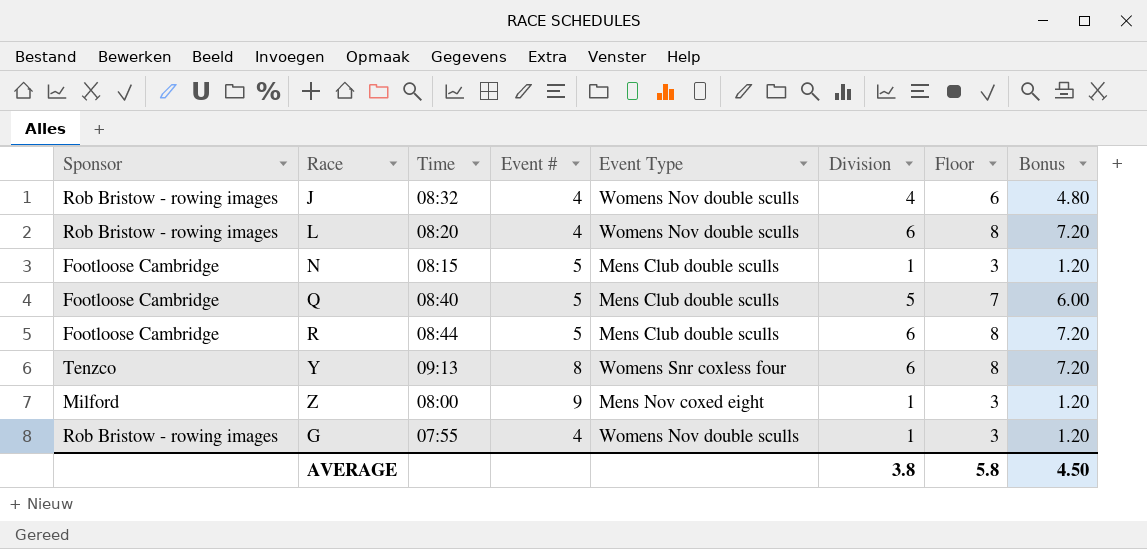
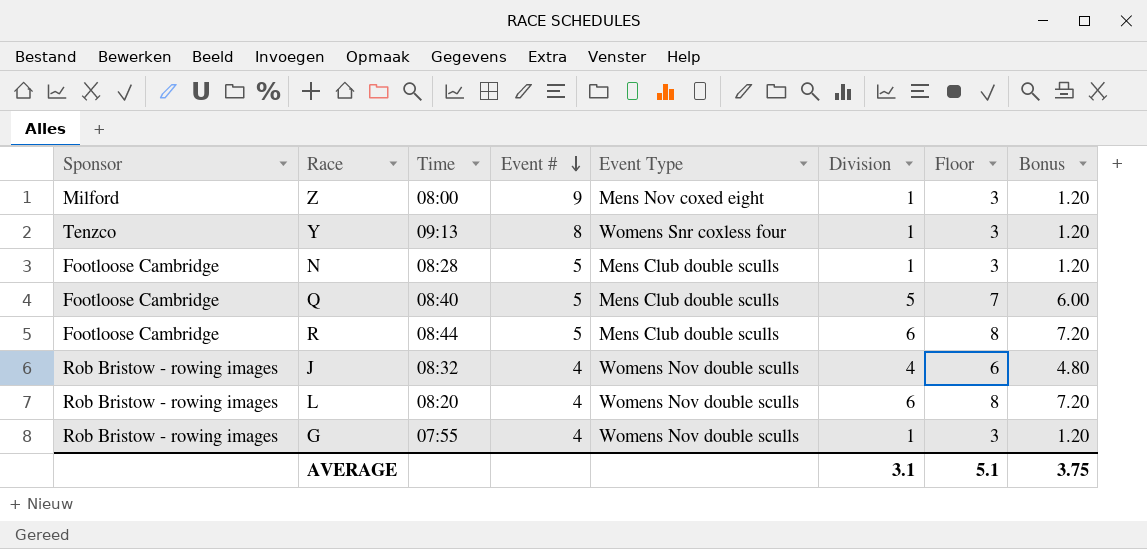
row order: none -> Event # descending
Y | Division: 6 -> 1
Y | Floor: 8 -> 3
Y | Bonus: 7.20 -> 1.20
N | Time: 08:15 -> 08:28
AVERAGE | Division: 3.8 -> 3.1
AVERAGE | Floor: 5.8 -> 5.1
AVERAGE | Bonus: 4.50 -> 3.75

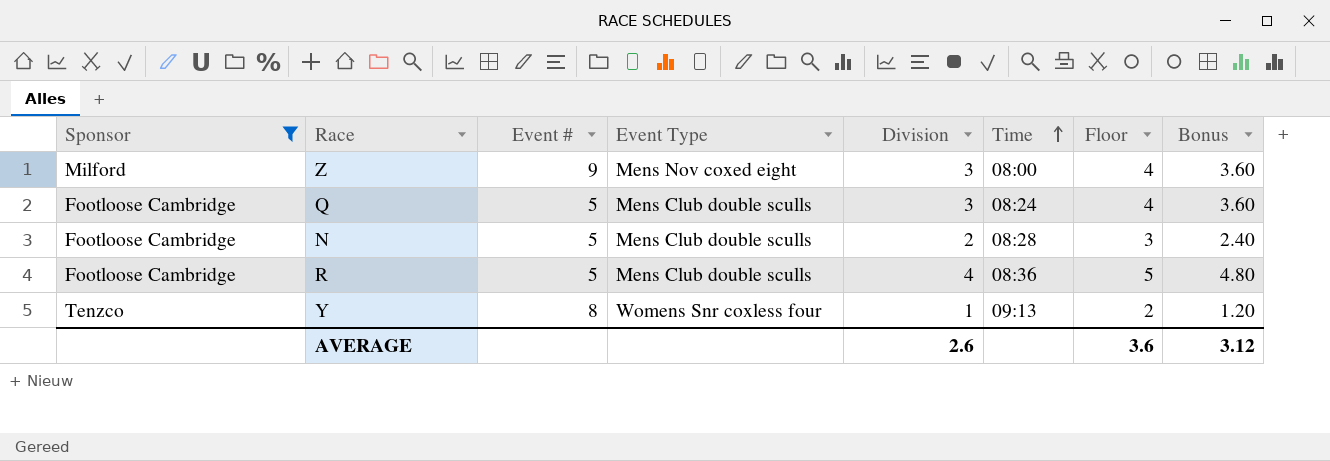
filter: none -> Sponsor != Rob Bristow - rowing images
row order: Event # descending -> Time ascending
column Time | position: 3 -> 6
column Floor | formula: [Division] + 2 -> [Division] + 1
Z | Division: 1 -> 3
Z | Bonus: 1.20 -> 3.60
Q | Division: 5 -> 3
Q | Time: 08:40 -> 08:24
Q | Bonus: 6.00 -> 3.60
N | Division: 1 -> 2
N | Bonus: 1.20 -> 2.40
R | Division: 6 -> 4
R | Time: 08:44 -> 08:36
R | Bonus: 7.20 -> 4.80
AVERAGE | Division: 3.1 -> 2.6
AVERAGE | Floor: 5.1 -> 3.6
AVERAGE | Bonus: 3.75 -> 3.12

